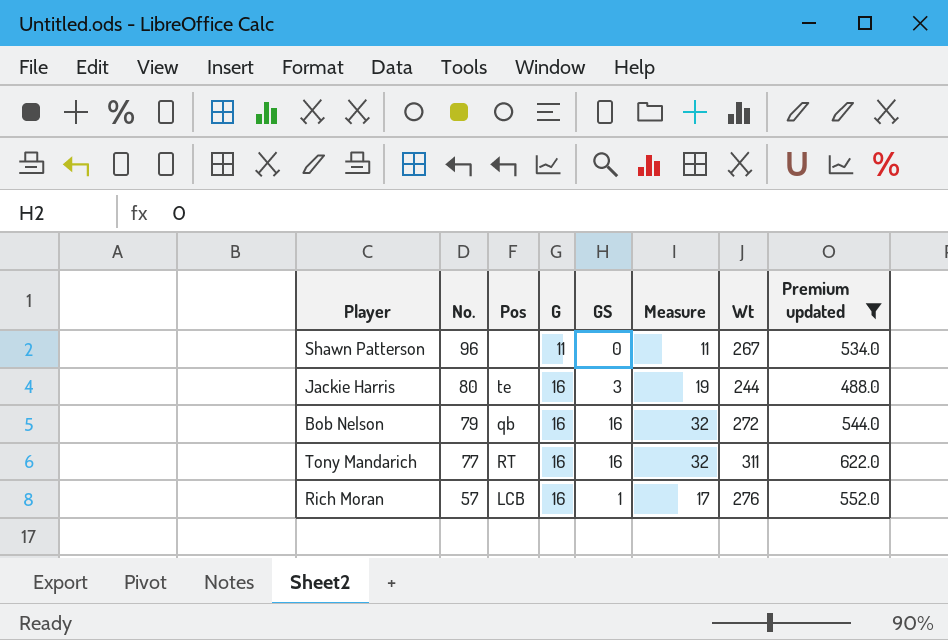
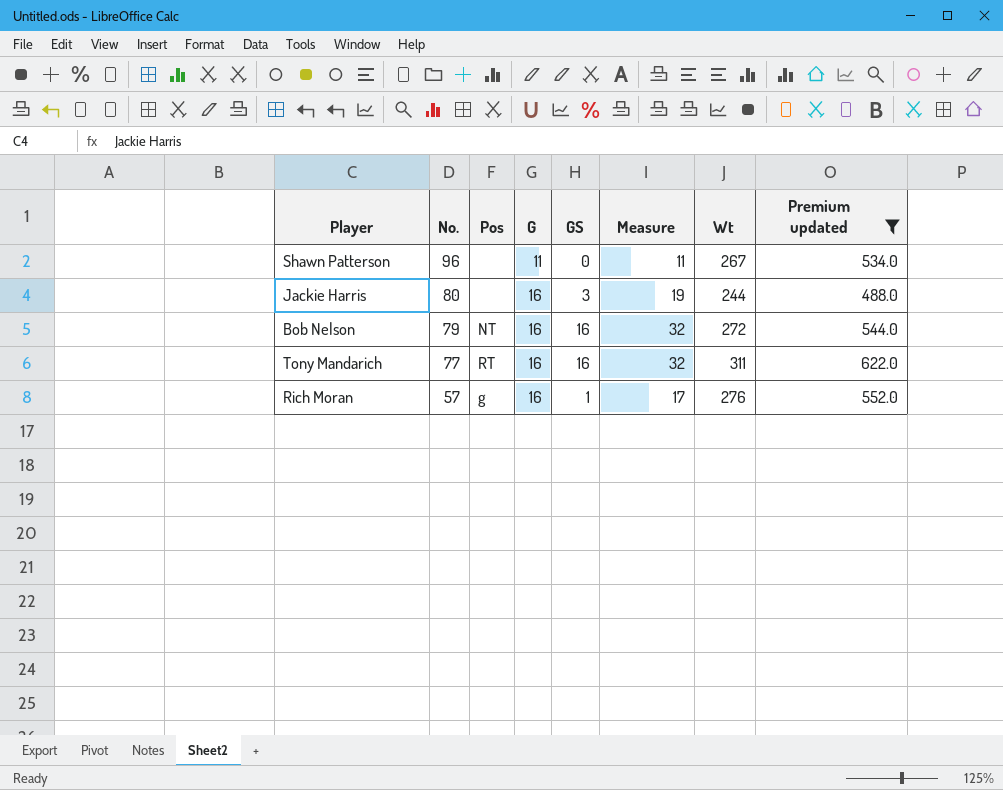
Jackie Harris | Pos: te -> none
Bob Nelson | Pos: qb -> NT
Rich Moran | Pos: LCB -> g

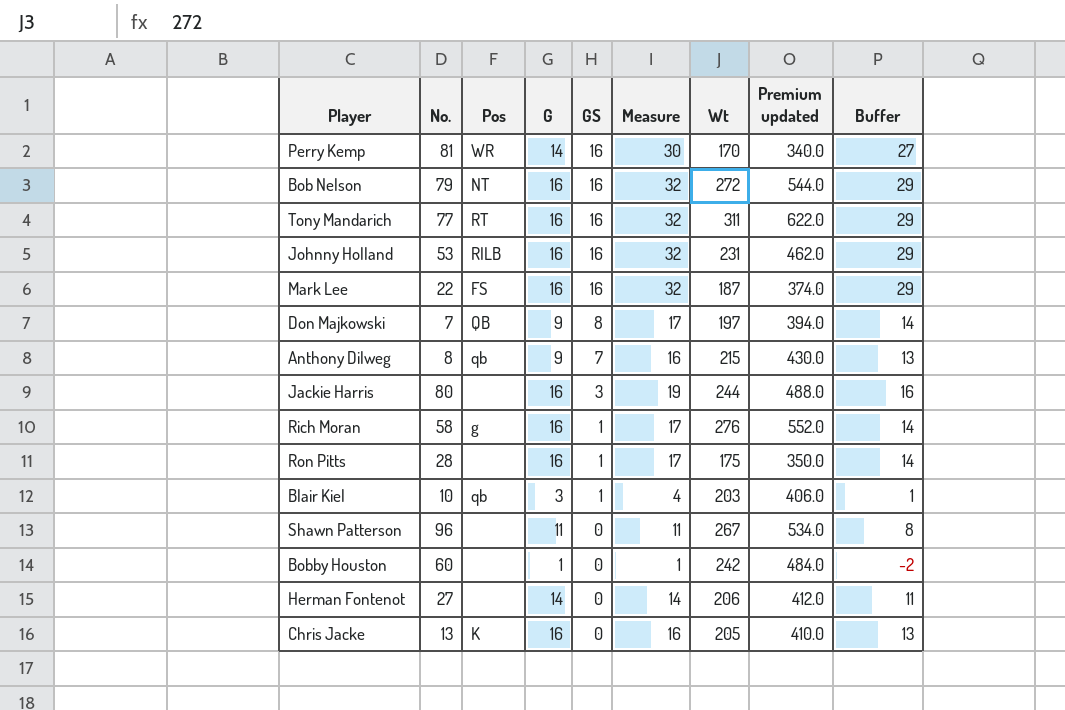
filter: Premium updated >= 488.0 -> none
row order: No. descending -> GS descending
column Buffer | formula: none -> [Measure] - 3
Rich Moran | No.: 57 -> 58

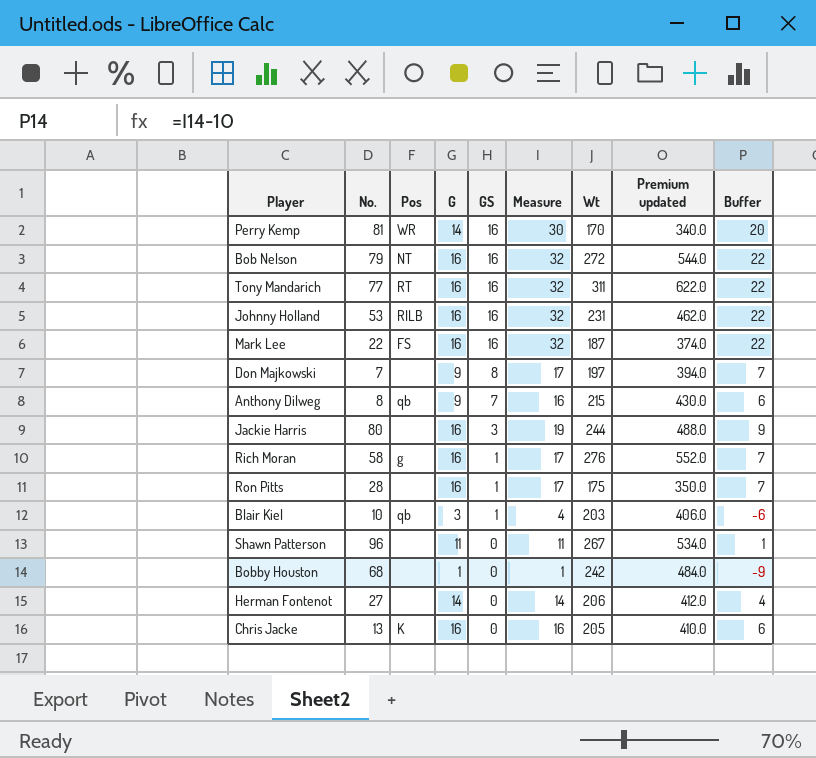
column Buffer | formula: [Measure] - 3 -> [Measure] - 10
Don Majkowski | Pos: QB -> none
Bobby Houston | No.: 60 -> 68

